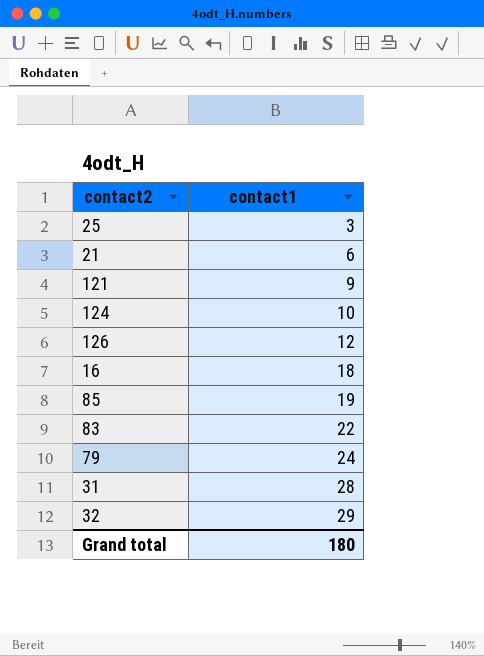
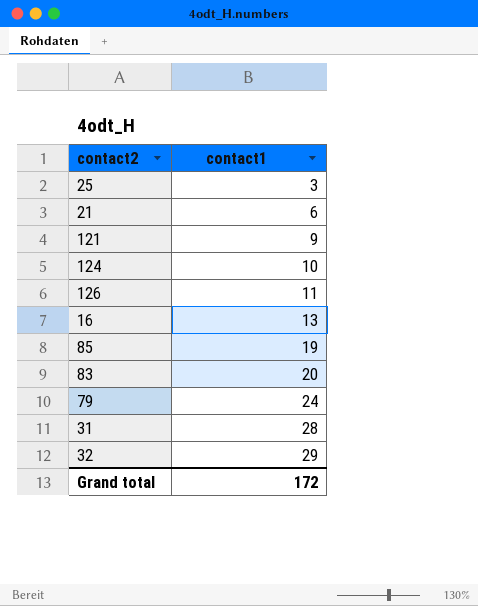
126 | contact1: 12 -> 11
16 | contact1: 18 -> 13
83 | contact1: 22 -> 20
Grand total | contact1: 180 -> 172

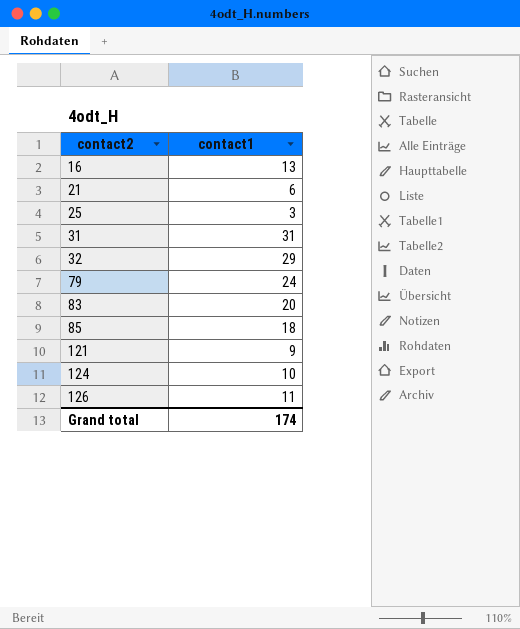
row order: contact1 ascending -> contact2 ascending
31 | contact1: 28 -> 31
85 | contact1: 19 -> 18
Grand total | contact1: 172 -> 174

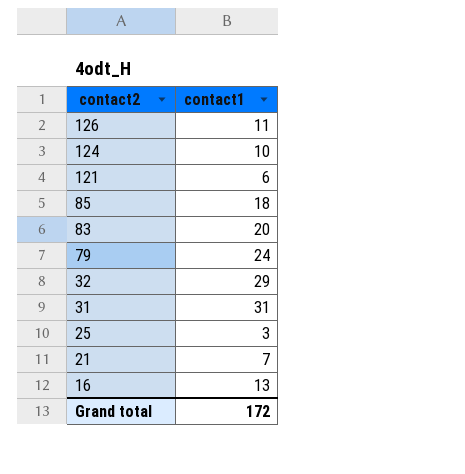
row order: contact2 ascending -> contact2 descending
121 | contact1: 9 -> 6
21 | contact1: 6 -> 7
Grand total | contact1: 174 -> 172

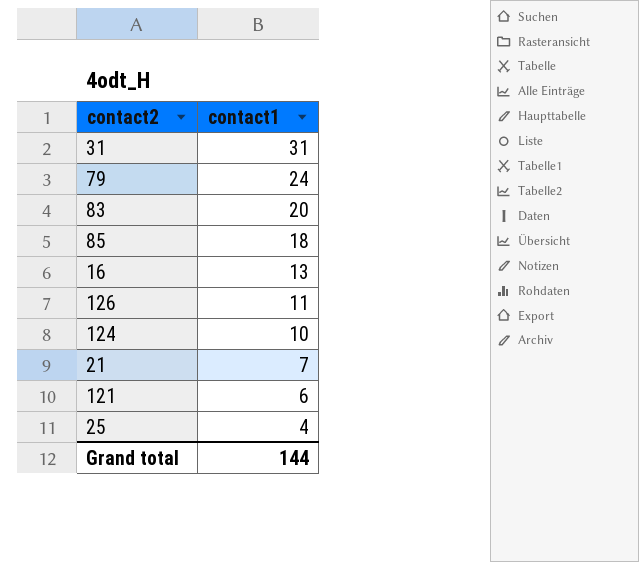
row order: contact2 descending -> contact1 descending
row 32: 29 -> none
25 | contact1: 3 -> 4
Grand total | contact1: 172 -> 144

